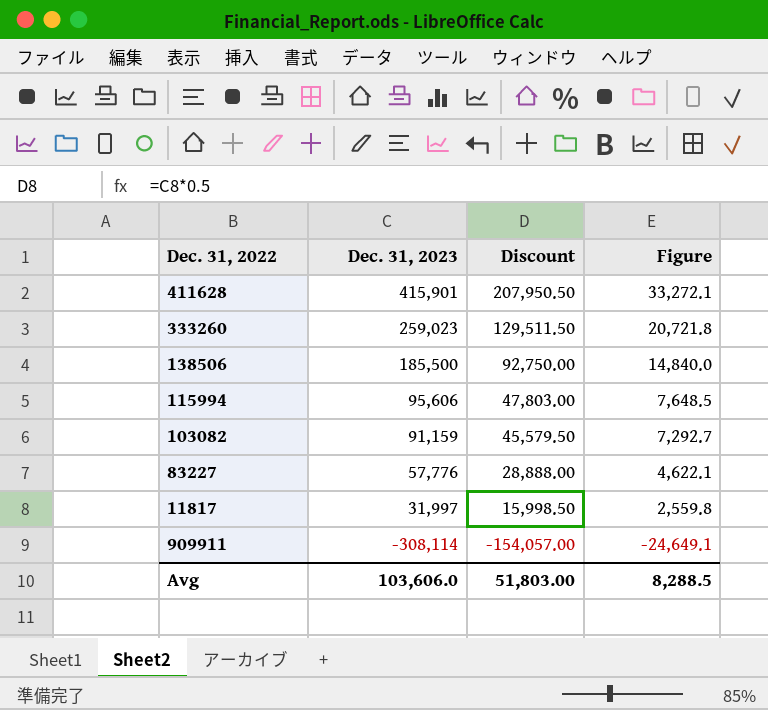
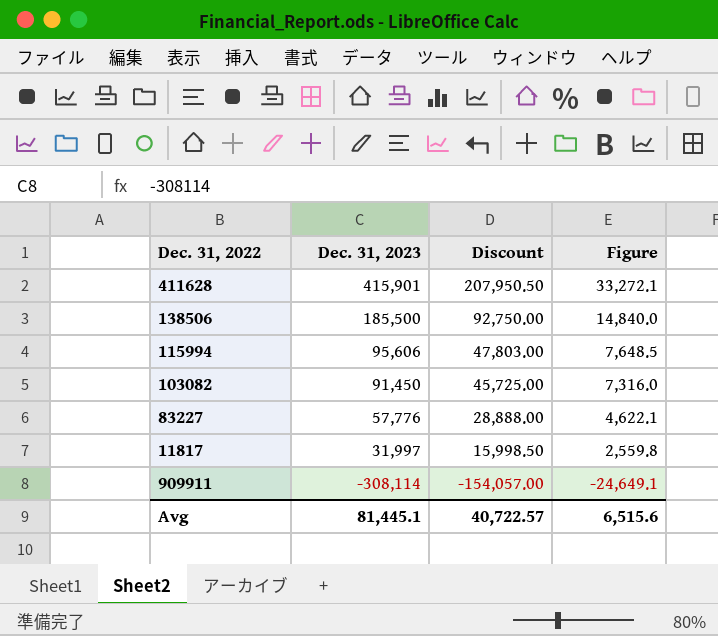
row 333260: 259,023 | 129,511.50 | 20,721.8 -> none
103082 | Dec. 31, 2023: 91,159 -> 91,450
103082 | Discount: 45,579.50 -> 45,725.00
103082 | Figure: 7,292.7 -> 7,316.0
Avg | Dec. 31, 2023: 103,606.0 -> 81,445.1
Avg | Discount: 51,803.00 -> 40,722.57
Avg | Figure: 8,288.5 -> 6,515.6

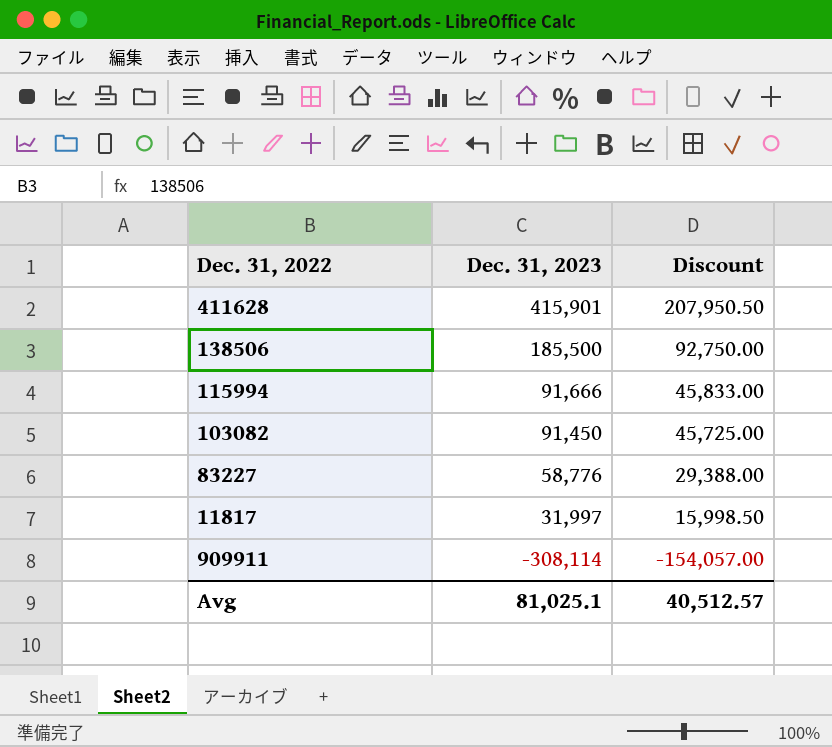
column Figure | formula: [Dec. 31, 2023] * 0.08 -> none
115994 | Dec. 31, 2023: 95,606 -> 91,666
115994 | Discount: 47,803.00 -> 45,833.00
83227 | Dec. 31, 2023: 57,776 -> 58,776
83227 | Discount: 28,888.00 -> 29,388.00
Avg | Dec. 31, 2023: 81,445.1 -> 81,025.1
Avg | Discount: 40,722.57 -> 40,512.57

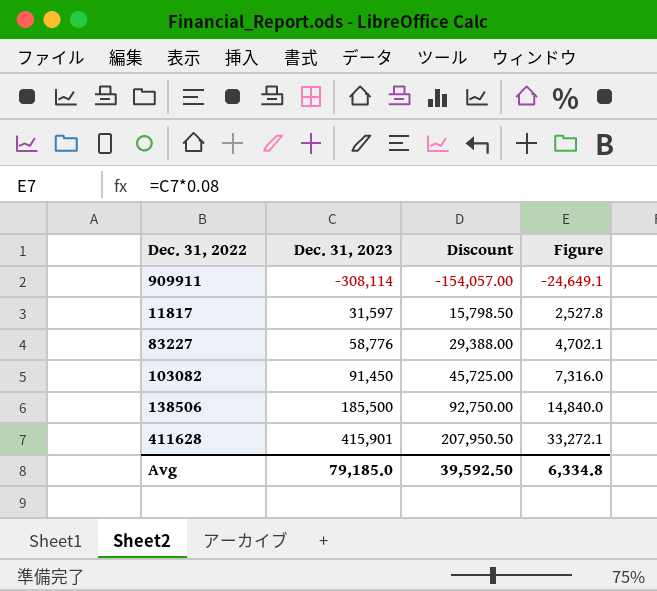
row order: Dec. 31, 2023 descending -> Dec. 31, 2023 ascending
column Figure | formula: none -> [Dec. 31, 2023] * 0.08
row 115994: 91,666 | 45,833.00 -> none
11817 | Dec. 31, 2023: 31,997 -> 31,597
11817 | Discount: 15,998.50 -> 15,798.50
Avg | Dec. 31, 2023: 81,025.1 -> 79,185.0
Avg | Discount: 40,512.57 -> 39,592.50

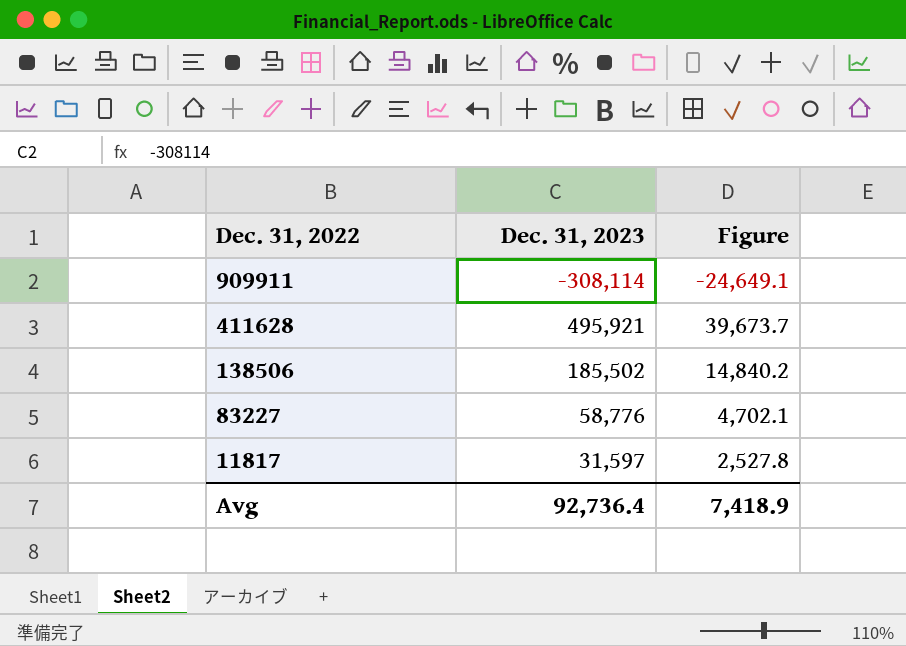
row order: Dec. 31, 2023 ascending -> Dec. 31, 2022 descending
column Discount | formula: [Dec. 31, 2023] * 0.5 -> none
row 103082: 91,450 | 45,725.00 | 7,316.0 -> none
411628 | Dec. 31, 2023: 415,901 -> 495,921
411628 | Figure: 33,272.1 -> 39,673.7
138506 | Dec. 31, 2023: 185,500 -> 185,502
138506 | Figure: 14,840.0 -> 14,840.2
Avg | Dec. 31, 2023: 79,185.0 -> 92,736.4
Avg | Figure: 6,334.8 -> 7,418.9

